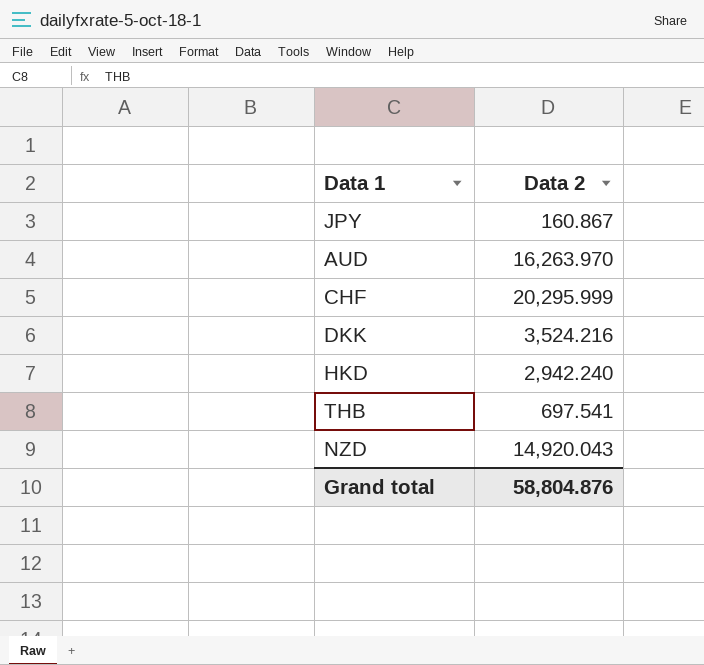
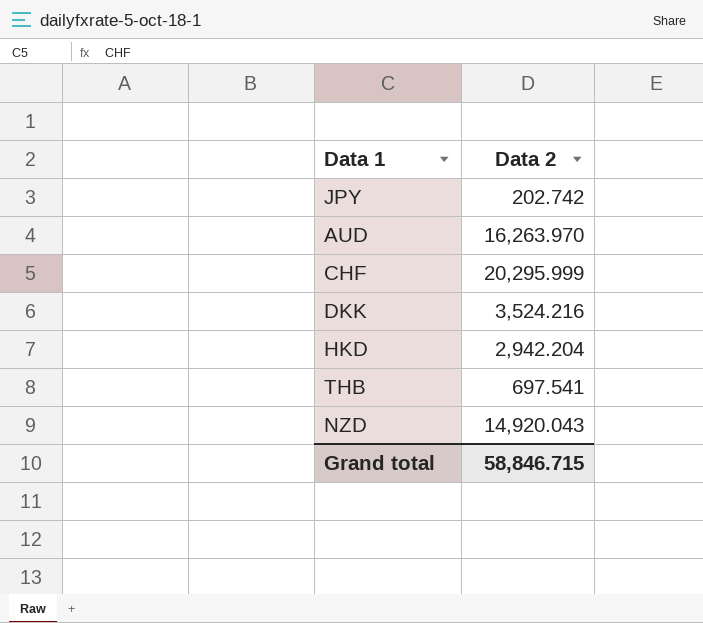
JPY | Data 2: 160.867 -> 202.742
HKD | Data 2: 2,942.240 -> 2,942.204
Grand total | Data 2: 58,804.876 -> 58,846.715

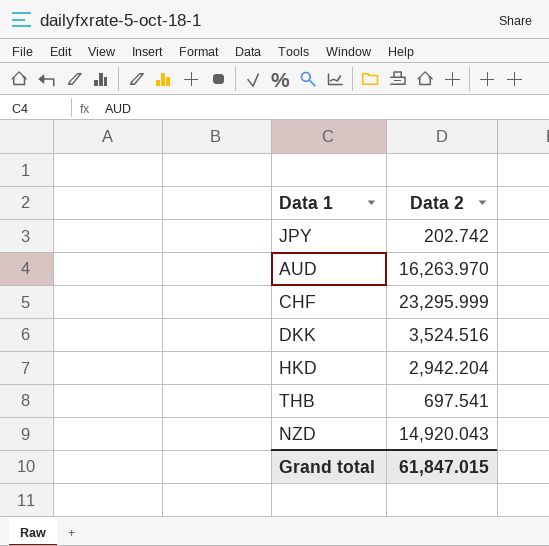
CHF | Data 2: 20,295.999 -> 23,295.999
DKK | Data 2: 3,524.216 -> 3,524.516
Grand total | Data 2: 58,846.715 -> 61,847.015

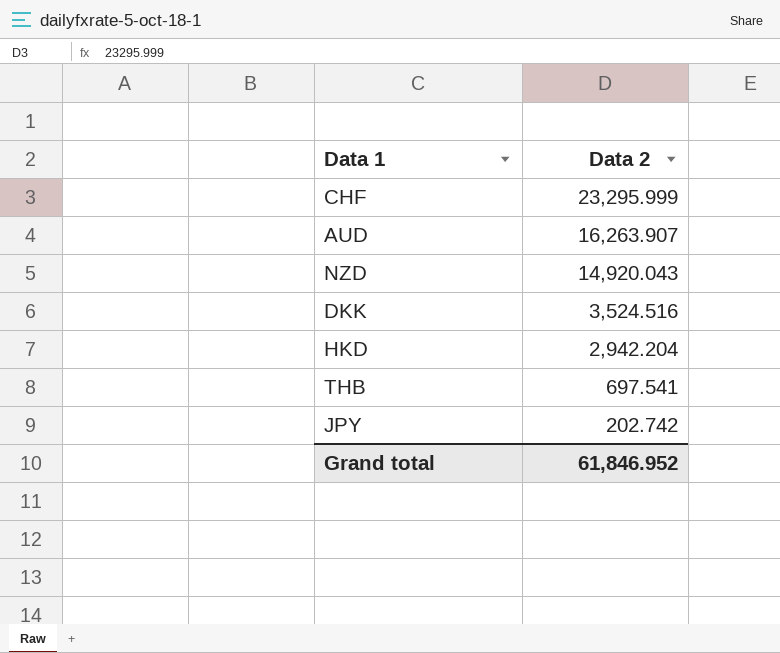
row order: none -> Data 2 descending
AUD | Data 2: 16,263.970 -> 16,263.907
Grand total | Data 2: 61,847.015 -> 61,846.952

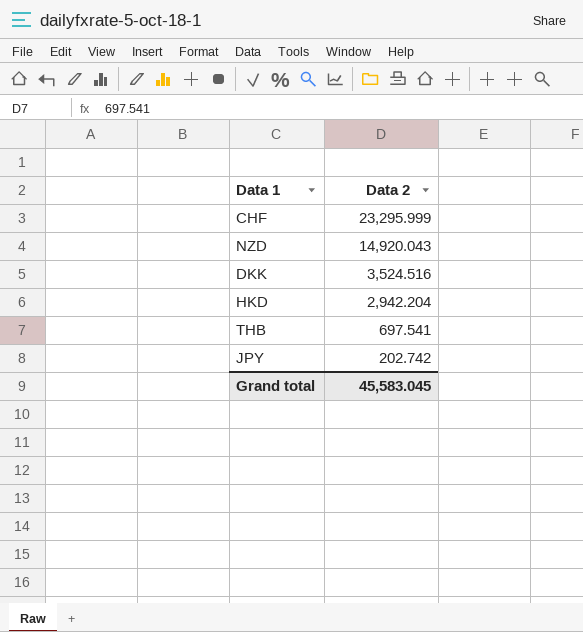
row AUD: 16,263.907 -> none
Grand total | Data 2: 61,846.952 -> 45,583.045

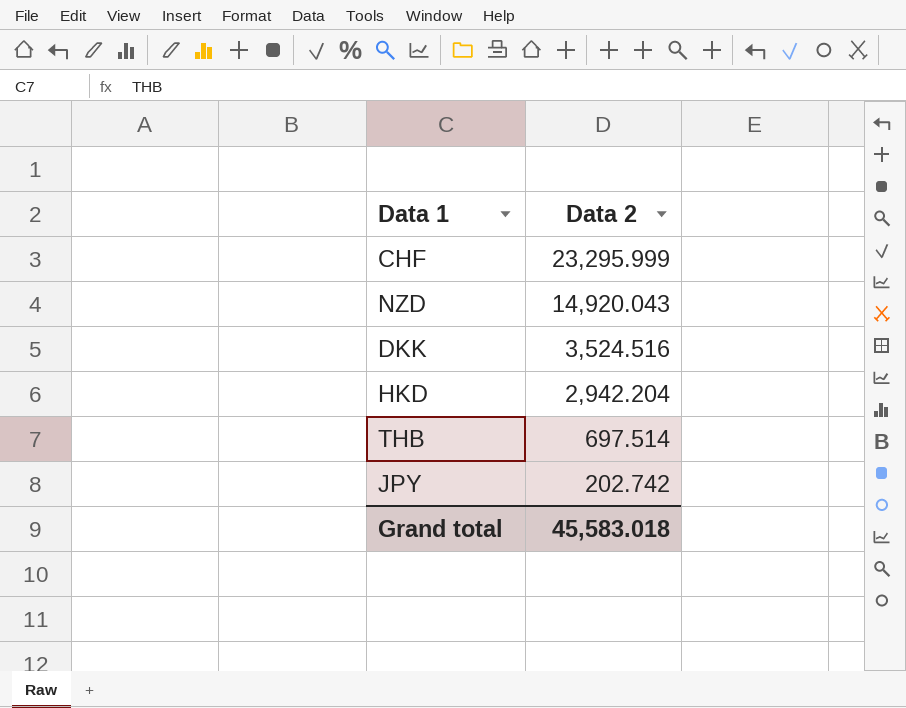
THB | Data 2: 697.541 -> 697.514
Grand total | Data 2: 45,583.045 -> 45,583.018

